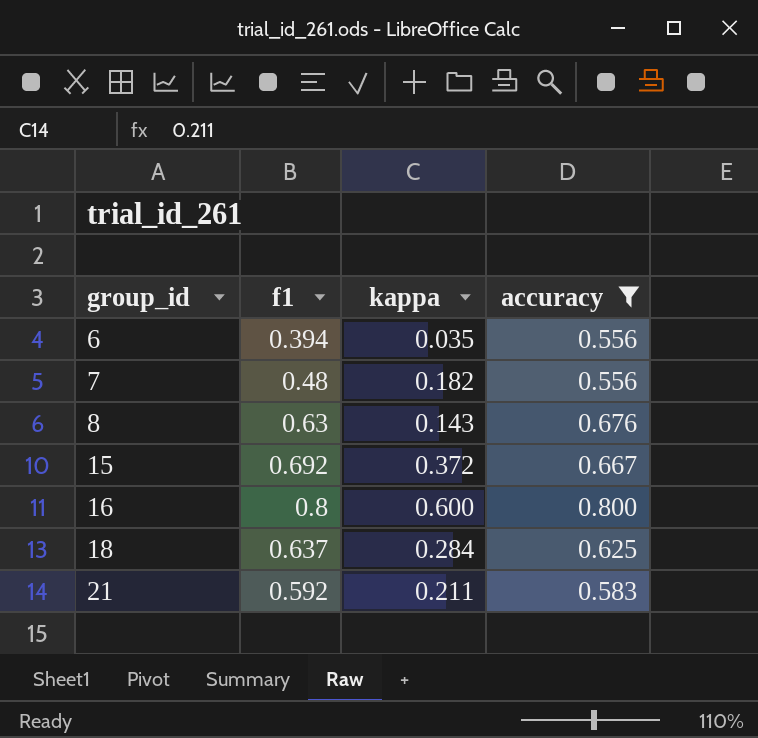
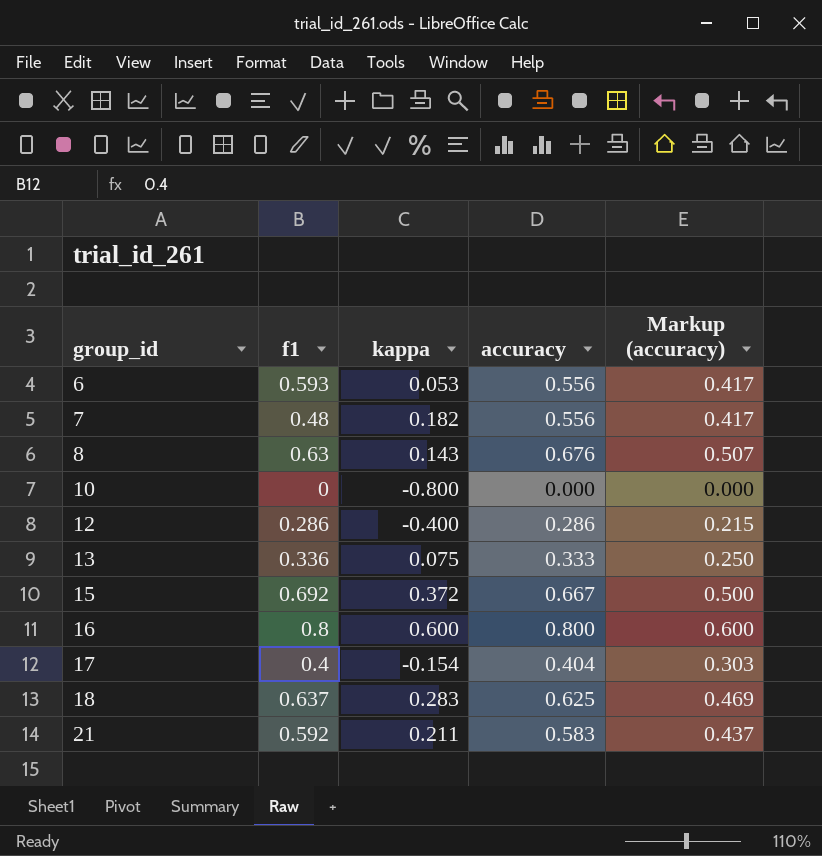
filter: accuracy >= 0.556 -> none
column Markup (accuracy) | formula: none -> [accuracy] * 0.75
6 | f1: 0.394 -> 0.593
6 | kappa: 0.035 -> 0.053
18 | kappa: 0.284 -> 0.283

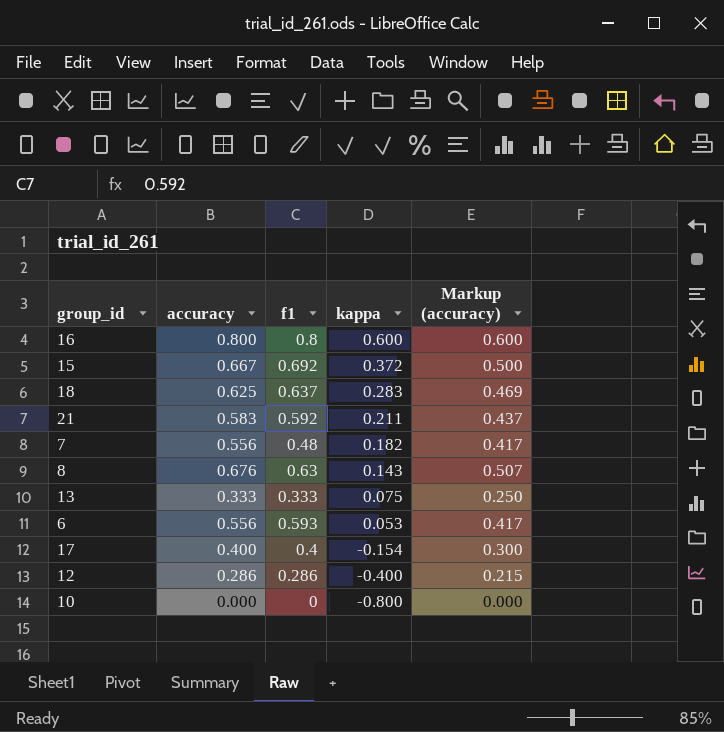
row order: group_id ascending -> kappa descending
column accuracy | position: 4 -> 2
13 | f1: 0.336 -> 0.333
17 | accuracy: 0.404 -> 0.400
17 | Markup (accuracy): 0.303 -> 0.300

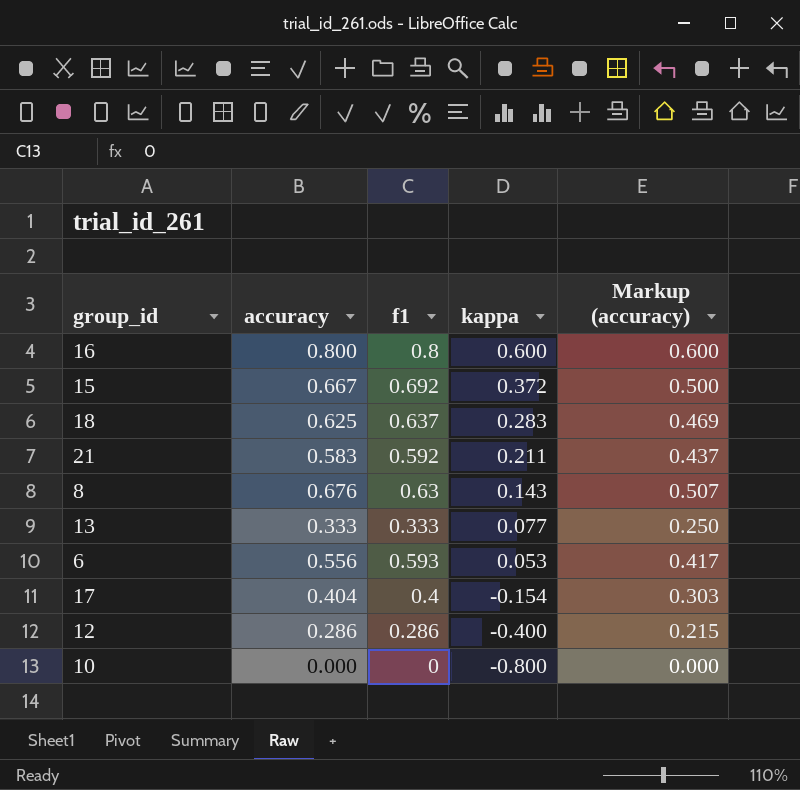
row 7: 0.556 | 0.48 | 0.182 | 0.417 -> none
13 | kappa: 0.075 -> 0.077
17 | accuracy: 0.400 -> 0.404
17 | Markup (accuracy): 0.300 -> 0.303

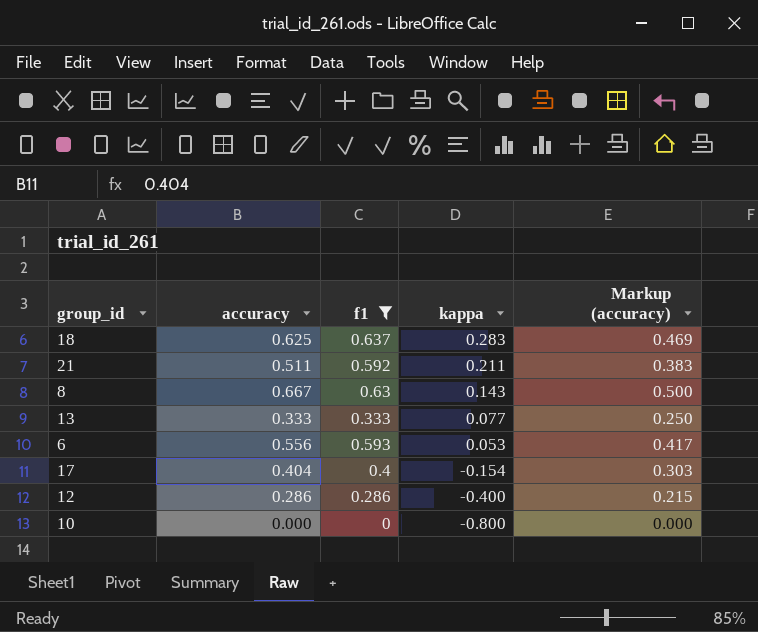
filter: none -> f1 <= 0.637
21 | accuracy: 0.583 -> 0.511
21 | Markup (accuracy): 0.437 -> 0.383
8 | accuracy: 0.676 -> 0.667
8 | Markup (accuracy): 0.507 -> 0.500

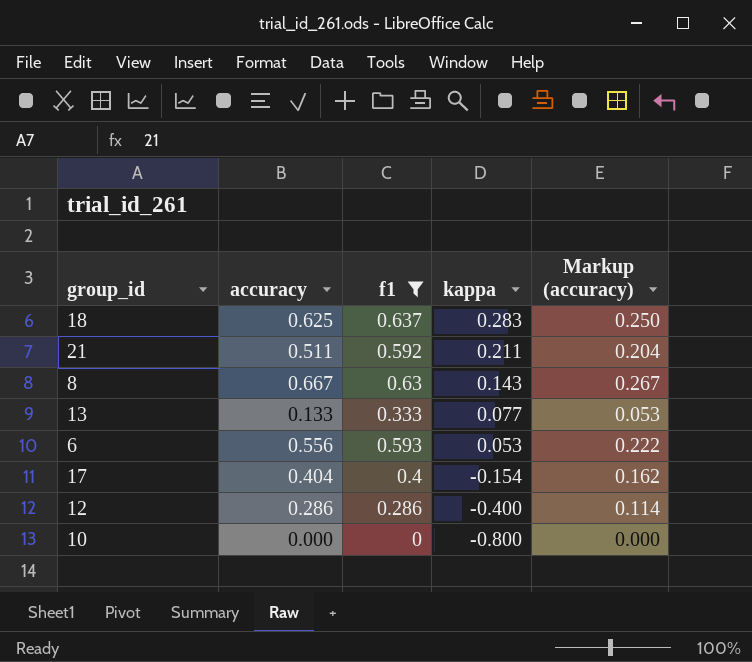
column Markup (accuracy) | formula: [accuracy] * 0.75 -> [accuracy] * 0.4
13 | accuracy: 0.333 -> 0.133

